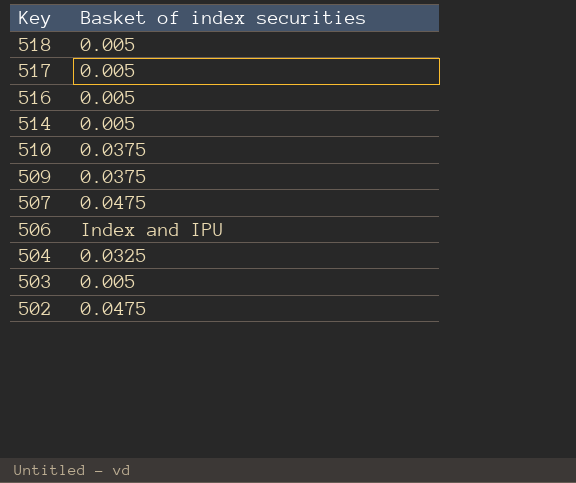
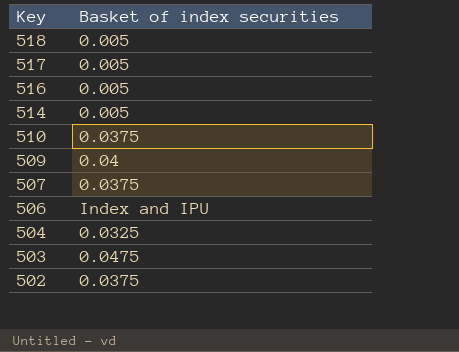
509 | Basket of index securities: 0.0375 -> 0.04
507 | Basket of index securities: 0.0475 -> 0.0375
503 | Basket of index securities: 0.005 -> 0.0475
502 | Basket of index securities: 0.0475 -> 0.0375

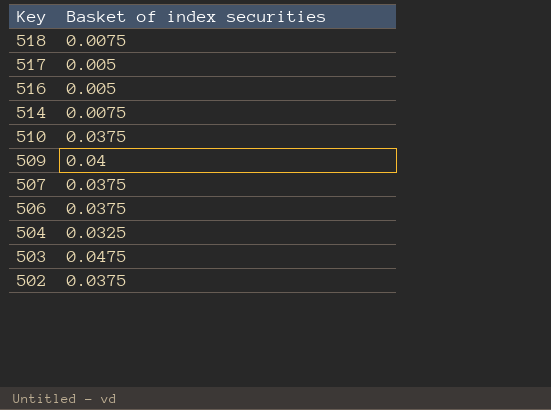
518 | Basket of index securities: 0.005 -> 0.0075
514 | Basket of index securities: 0.005 -> 0.0075
506 | Basket of index securities: Index and IPU -> 0.0375

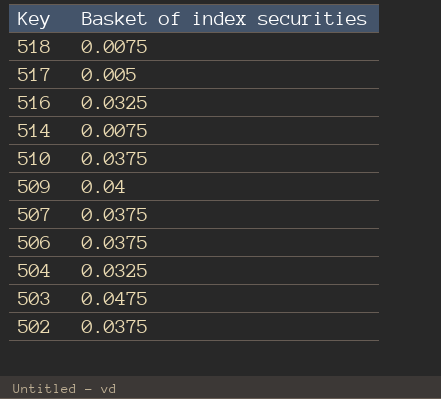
516 | Basket of index securities: 0.005 -> 0.0325

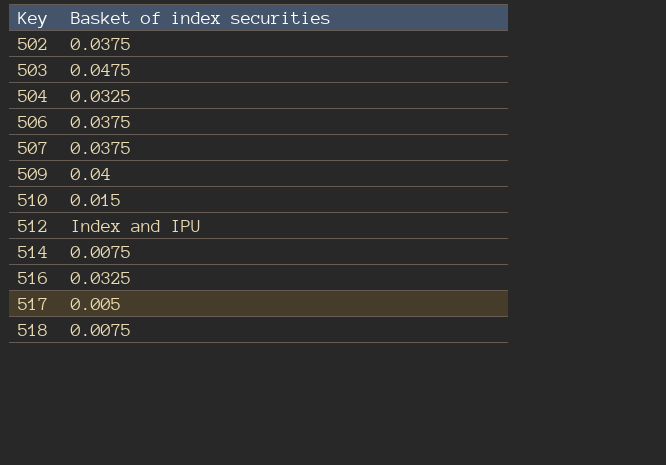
row order: Key descending -> Key ascending
510 | Basket of index securities: 0.0375 -> 0.015
row 512: none -> Index and IPU

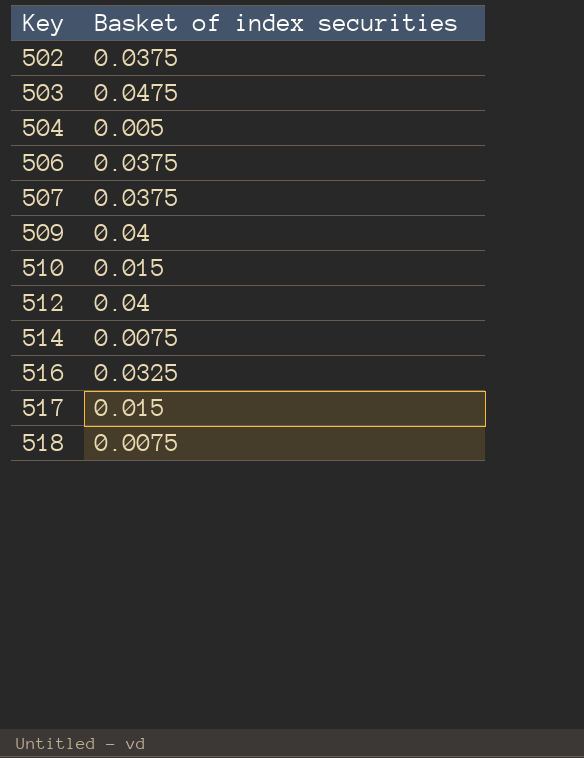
504 | Basket of index securities: 0.0325 -> 0.005
512 | Basket of index securities: Index and IPU -> 0.04
517 | Basket of index securities: 0.005 -> 0.015

